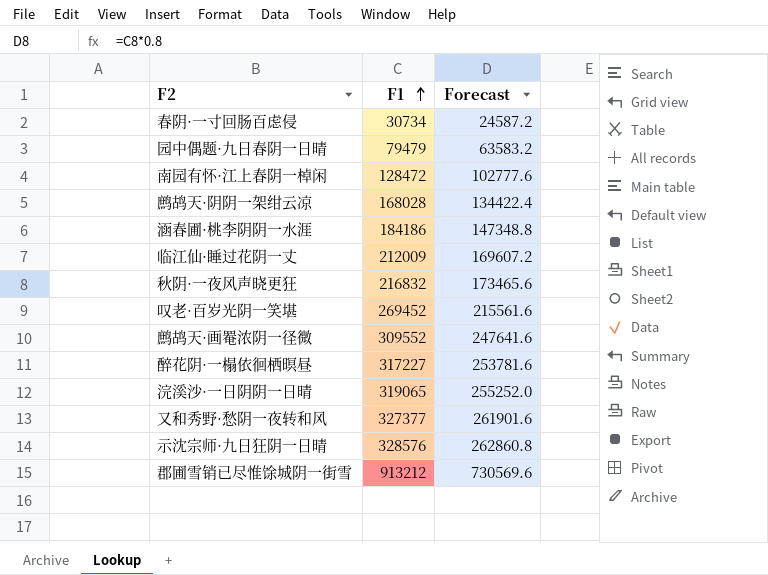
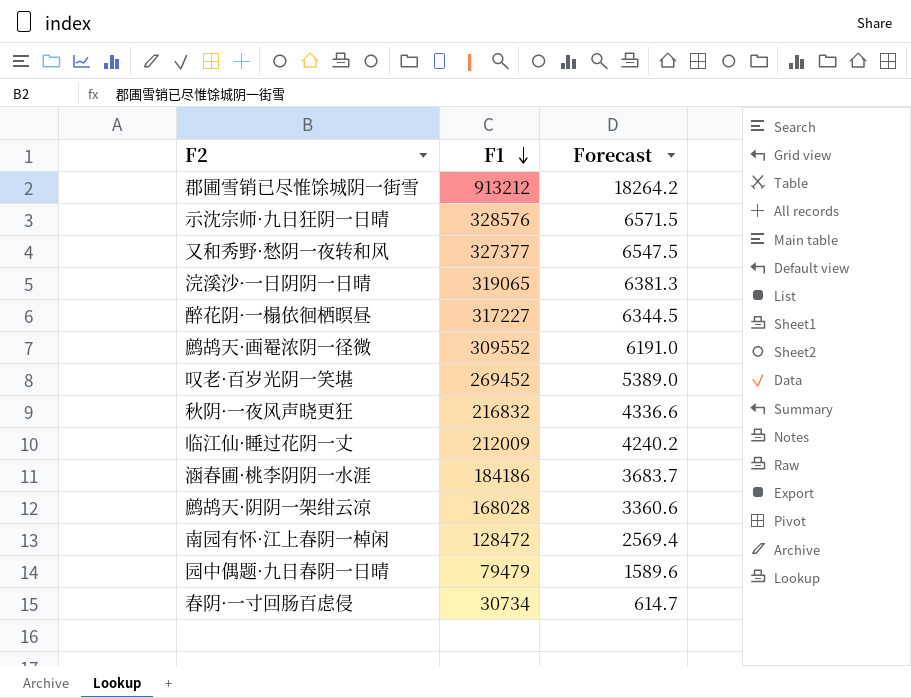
row order: F1 ascending -> F1 descending
column Forecast | formula: [F1] * 0.8 -> [F1] * 0.02

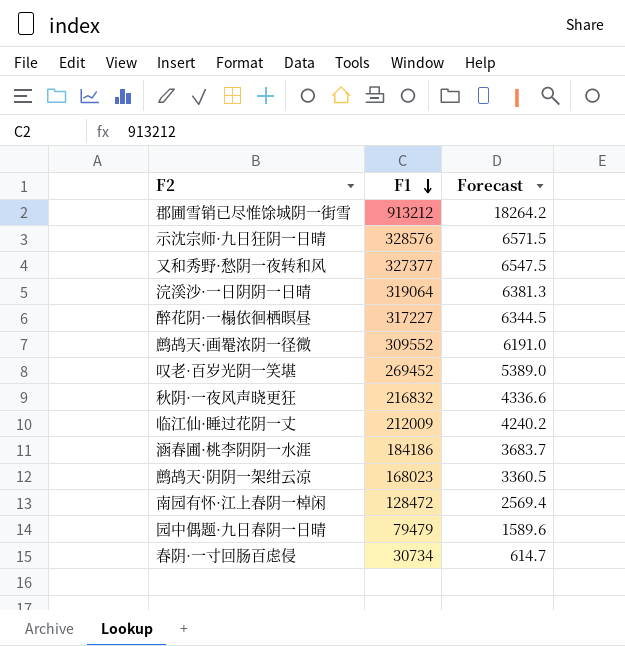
浣溪沙·一日阴阴一日晴 | F1: 319065 -> 319064
鹧鸪天·阴阴一架绀云凉 | F1: 168028 -> 168023
鹧鸪天·阴阴一架绀云凉 | Forecast: 3360.6 -> 3360.5

